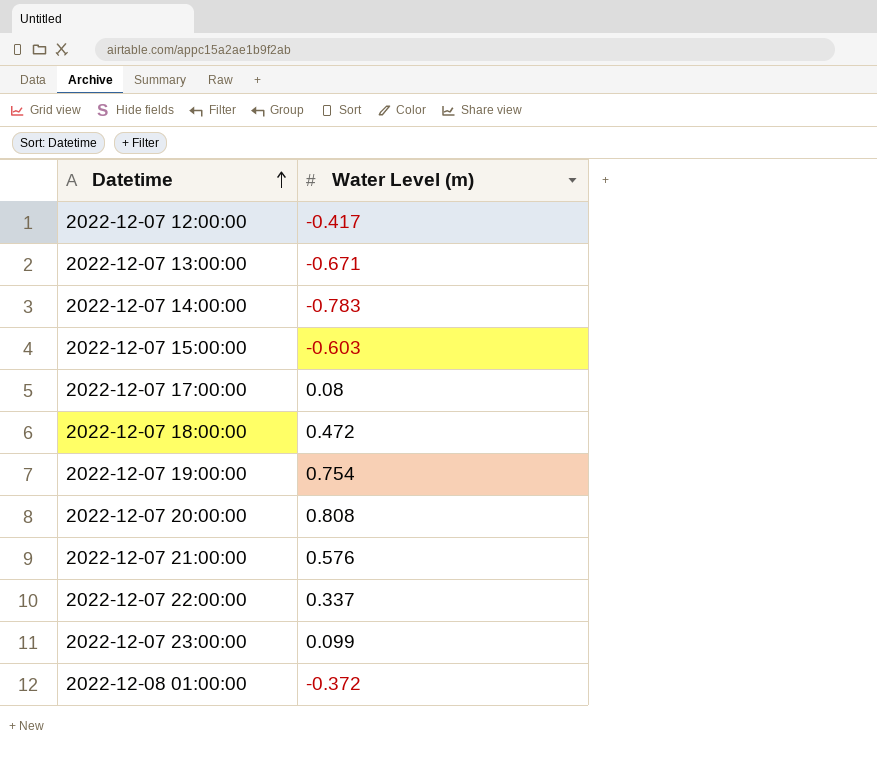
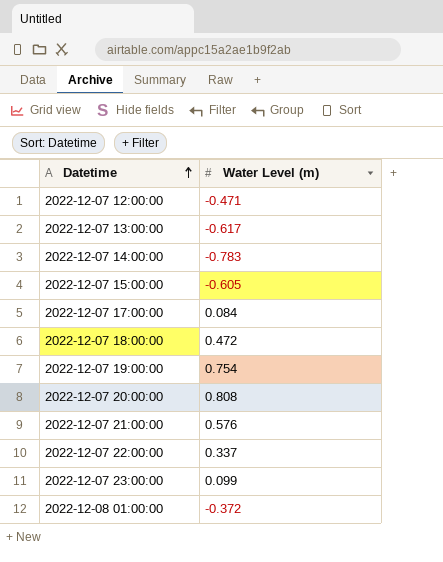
2022-12-07 12:00:00 | Water Level (m): -0.417 -> -0.471
2022-12-07 13:00:00 | Water Level (m): -0.671 -> -0.617
2022-12-07 15:00:00 | Water Level (m): -0.603 -> -0.605
2022-12-07 17:00:00 | Water Level (m): 0.08 -> 0.084

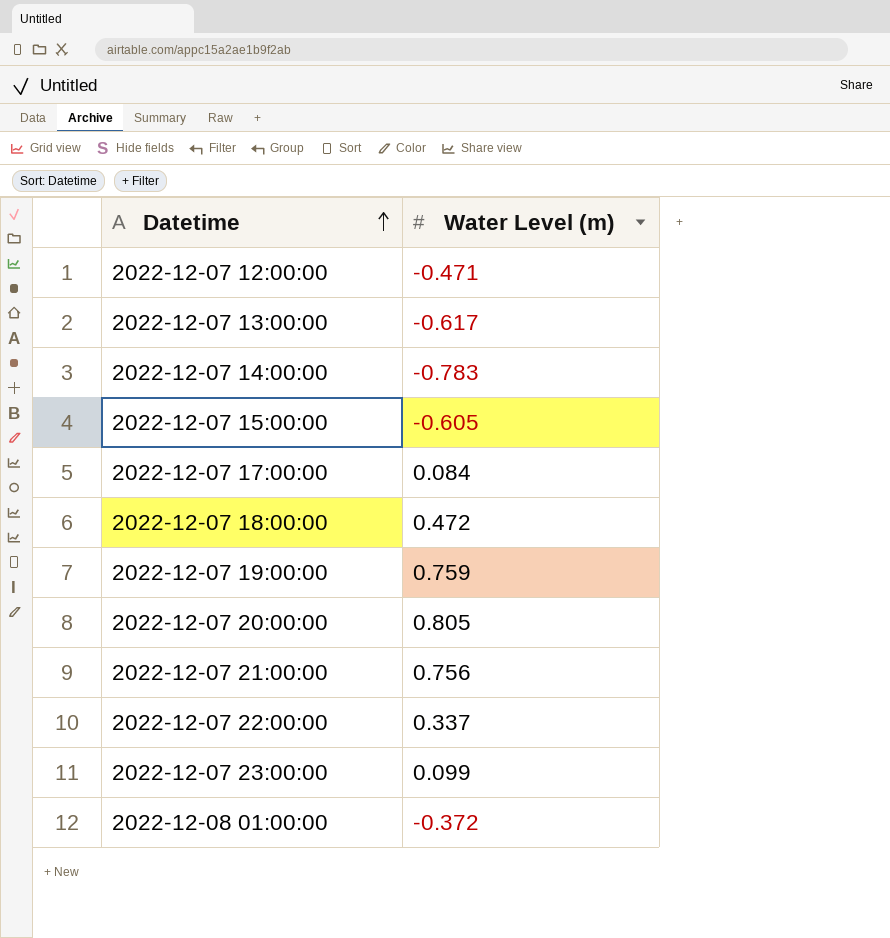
2022-12-07 19:00:00 | Water Level (m): 0.754 -> 0.759
2022-12-07 20:00:00 | Water Level (m): 0.808 -> 0.805
2022-12-07 21:00:00 | Water Level (m): 0.576 -> 0.756

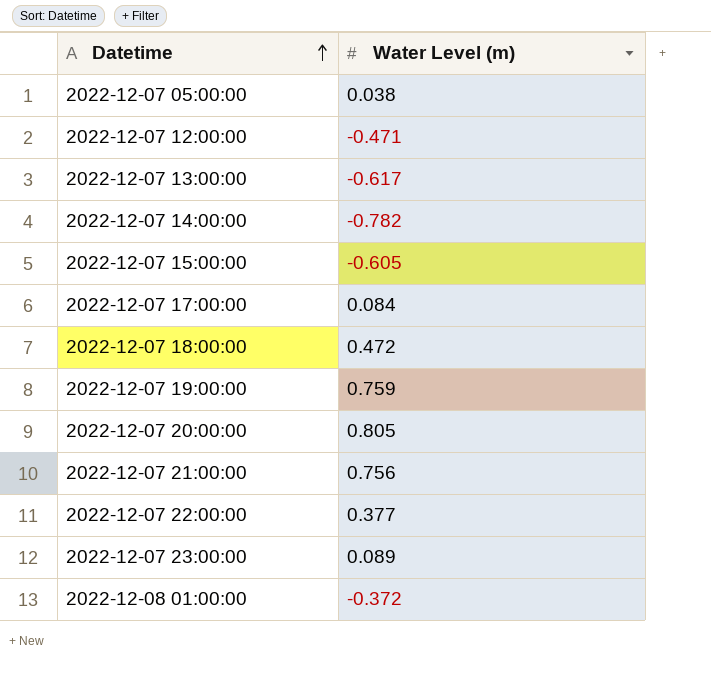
row 2022-12-07 05:00:00: none -> 0.038
2022-12-07 14:00:00 | Water Level (m): -0.783 -> -0.782
2022-12-07 22:00:00 | Water Level (m): 0.337 -> 0.377
2022-12-07 23:00:00 | Water Level (m): 0.099 -> 0.089

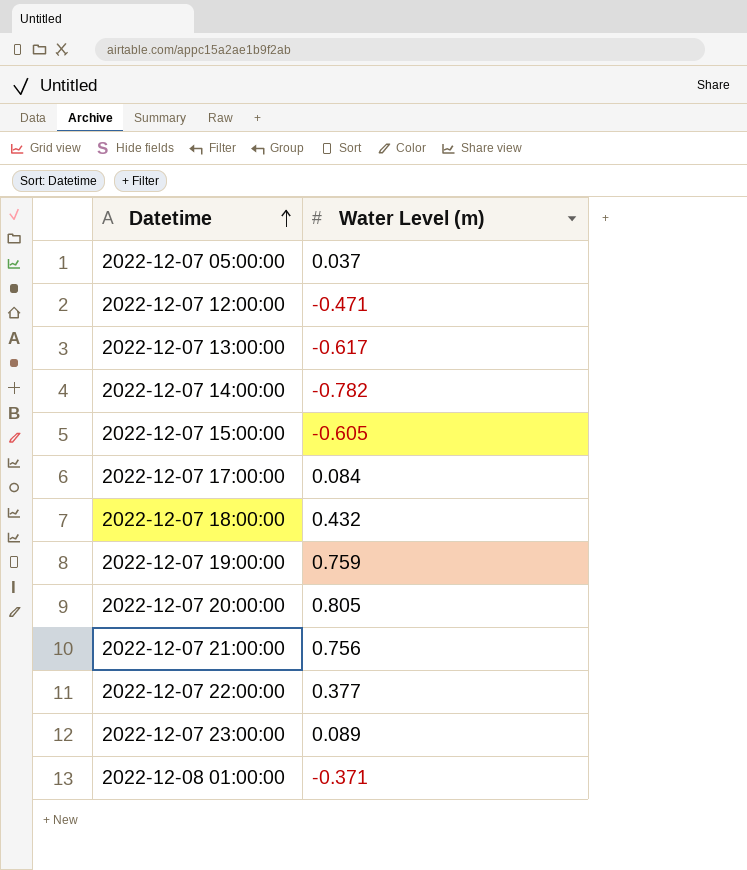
2022-12-07 05:00:00 | Water Level (m): 0.038 -> 0.037
2022-12-07 18:00:00 | Water Level (m): 0.472 -> 0.432
2022-12-08 01:00:00 | Water Level (m): -0.372 -> -0.371

